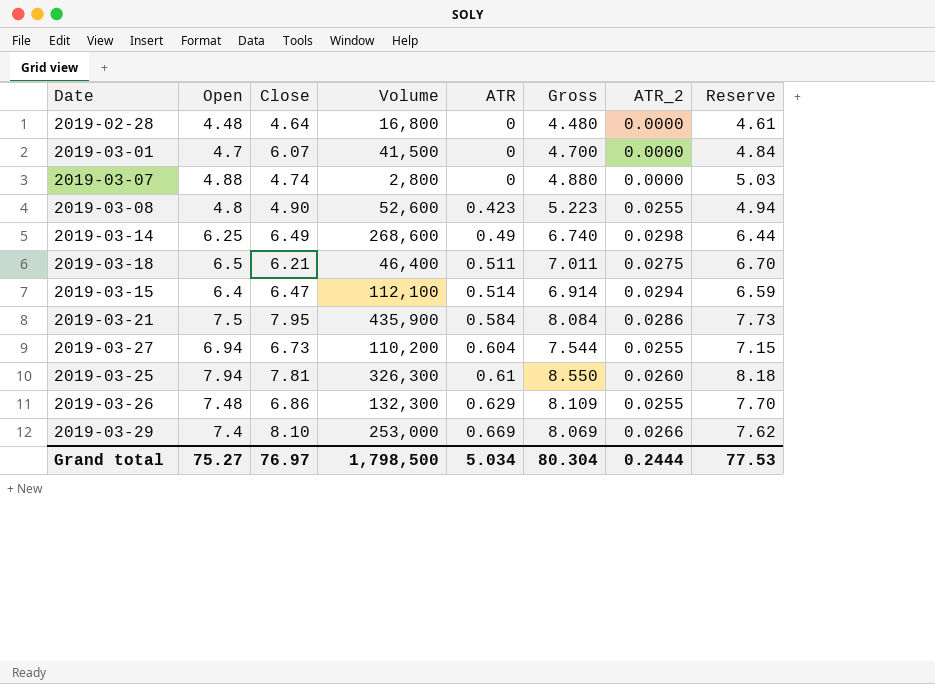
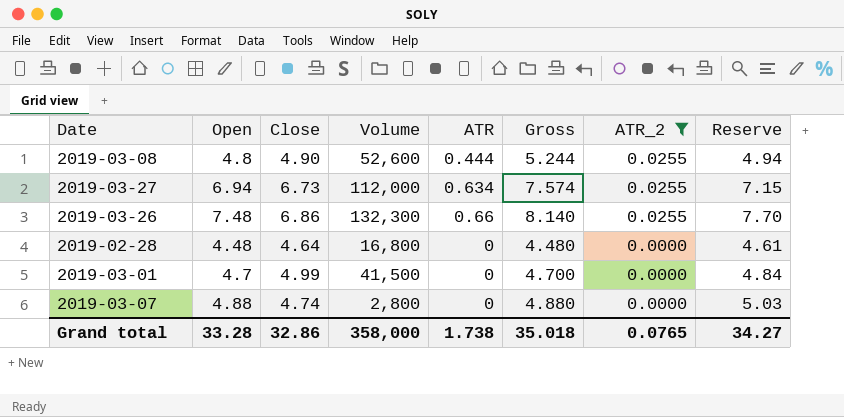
filter: none -> ATR_2 <= 0.0255
row order: ATR ascending -> ATR_2 descending
2019-03-08 | ATR: 0.423 -> 0.444
2019-03-08 | Gross: 5.223 -> 5.244
2019-03-27 | Volume: 110,200 -> 112,000
2019-03-27 | ATR: 0.604 -> 0.634
2019-03-27 | Gross: 7.544 -> 7.574
2019-03-26 | ATR: 0.629 -> 0.66
2019-03-26 | Gross: 8.109 -> 8.140
2019-03-01 | Close: 6.07 -> 4.99
Grand total | Open: 75.27 -> 33.28
Grand total | Close: 76.97 -> 32.86
Grand total | Volume: 1,798,500 -> 358,000
Grand total | ATR: 5.034 -> 1.738
Grand total | Gross: 80.304 -> 35.018
Grand total | ATR_2: 0.2444 -> 0.0765
Grand total | Reserve: 77.53 -> 34.27

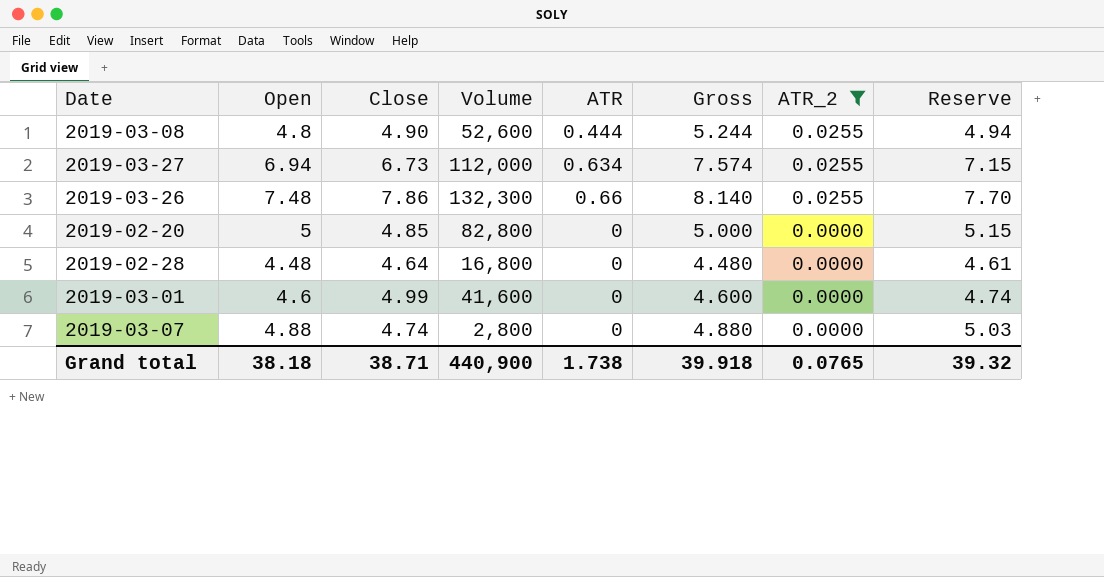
2019-03-26 | Close: 6.86 -> 7.86
row 2019-02-20: none -> 5 | 4.85 | 82,800 | 0 | 5.000 | 0.0000 | 5.15
2019-03-01 | Open: 4.7 -> 4.6
2019-03-01 | Volume: 41,500 -> 41,600
2019-03-01 | Gross: 4.700 -> 4.600
2019-03-01 | Reserve: 4.84 -> 4.74
Grand total | Open: 33.28 -> 38.18
Grand total | Close: 32.86 -> 38.71
Grand total | Volume: 358,000 -> 440,900
Grand total | Gross: 35.018 -> 39.918
Grand total | Reserve: 34.27 -> 39.32

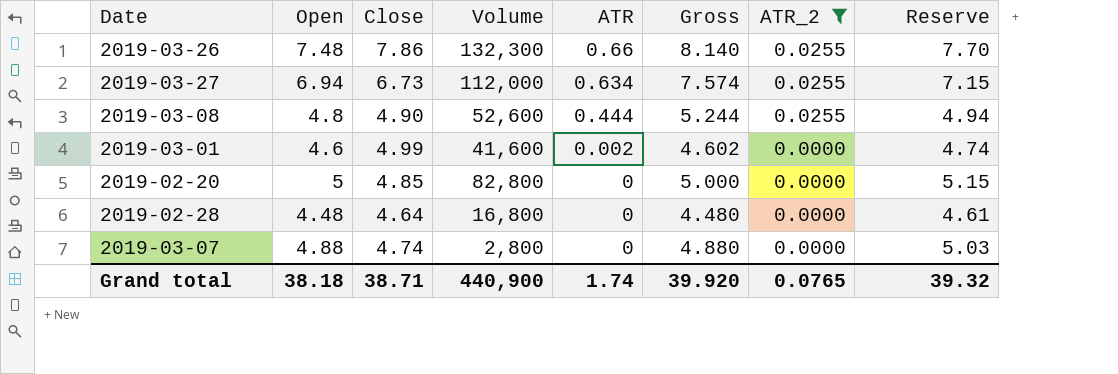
row order: ATR_2 descending -> ATR descending
2019-03-01 | ATR: 0 -> 0.002
2019-03-01 | Gross: 4.600 -> 4.602
Grand total | ATR: 1.738 -> 1.74
Grand total | Gross: 39.918 -> 39.920

